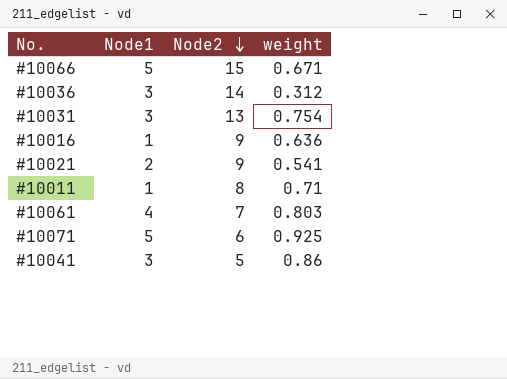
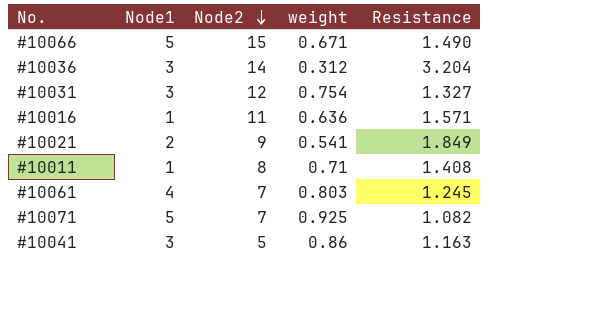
column Resistance | position: none -> 5
#10031 | Node2: 13 -> 12
#10016 | Node2: 9 -> 11
#10071 | Node2: 6 -> 7

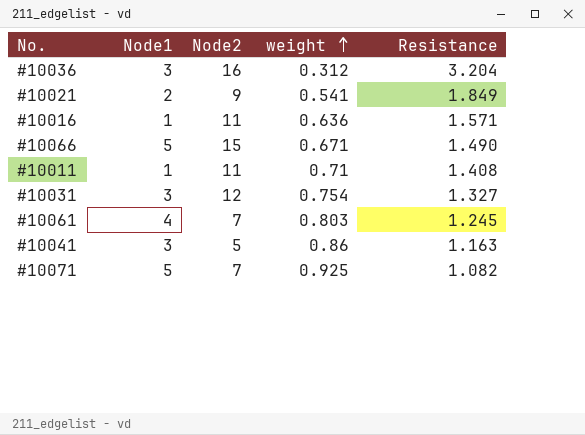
row order: Node2 descending -> weight ascending
#10036 | Node2: 14 -> 16
#10011 | Node2: 8 -> 11

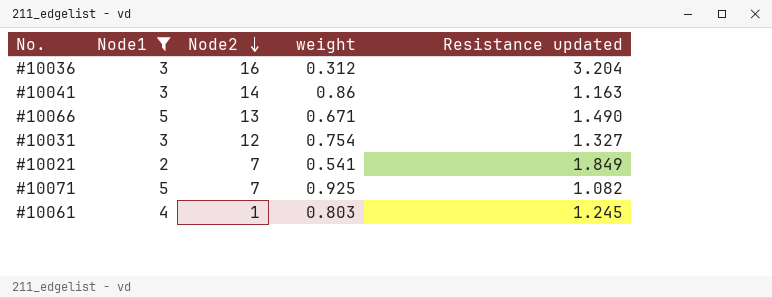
filter: none -> Node1 != 1
row order: weight ascending -> Node2 descending
column name: Resistance -> Resistance updated
#10041 | Node2: 5 -> 14
#10066 | Node2: 15 -> 13
#10021 | Node2: 9 -> 7
#10061 | Node2: 7 -> 1

